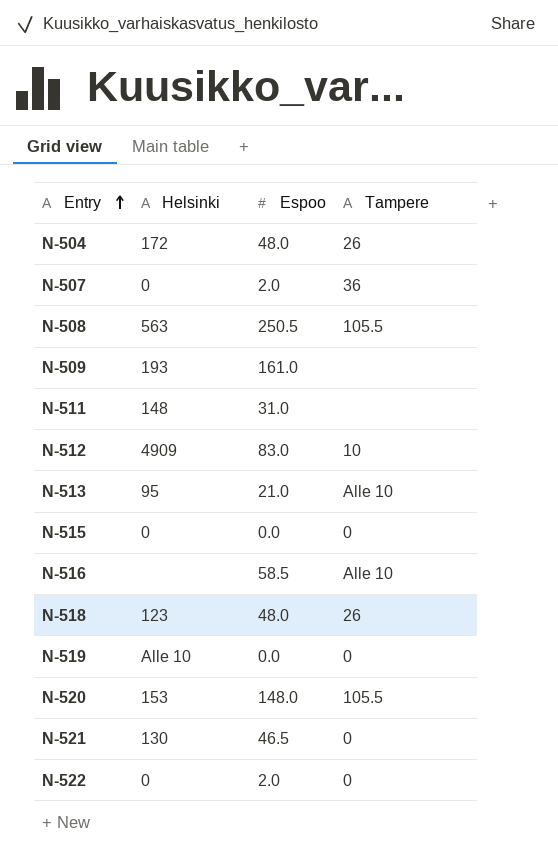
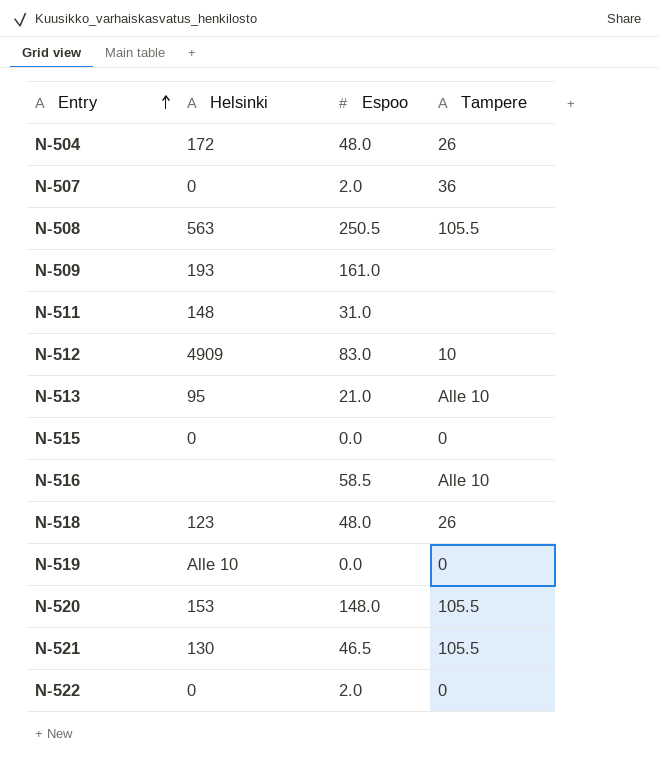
N-521 | Tampere: 0 -> 105.5

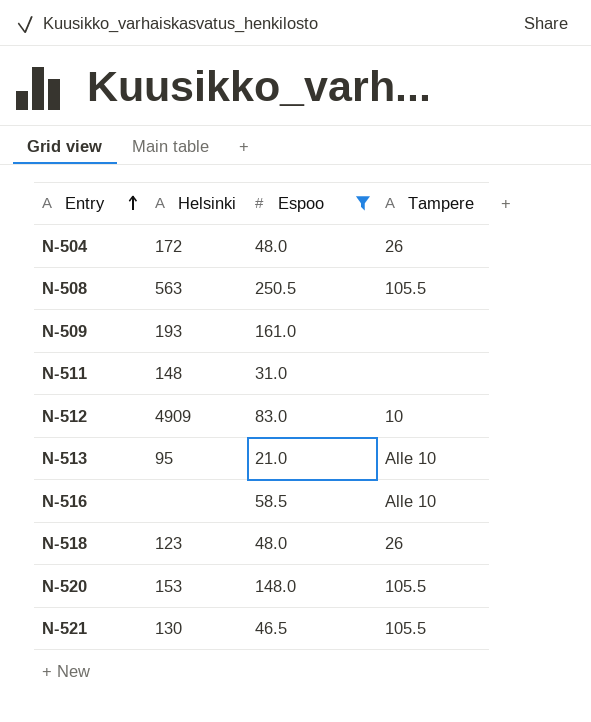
filter: none -> Espoo >= 21.0

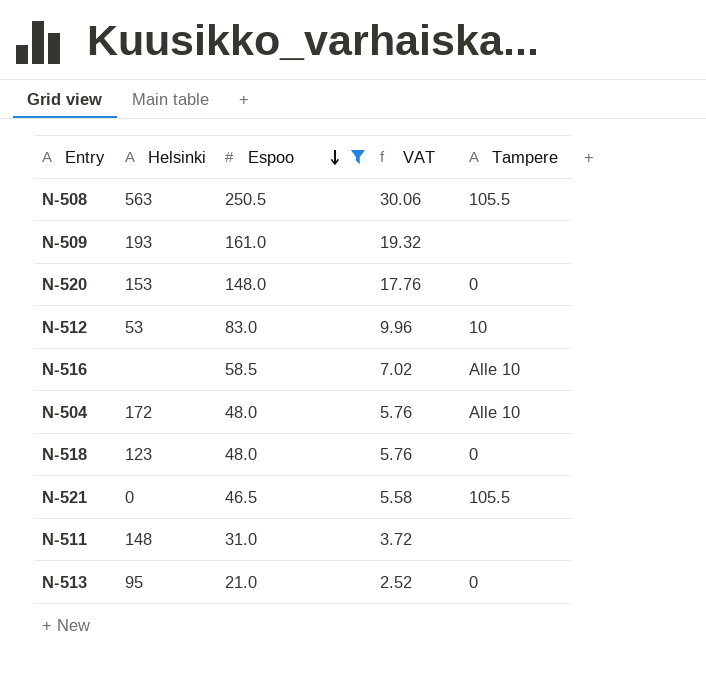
row order: Entry ascending -> Espoo descending
column VAT | formula: none -> [Espoo] * 0.12
N-520 | Tampere: 105.5 -> 0
N-512 | Helsinki: 4909 -> 53
N-504 | Tampere: 26 -> Alle 10
N-518 | Tampere: 26 -> 0
N-521 | Helsinki: 130 -> 0
N-513 | Tampere: Alle 10 -> 0

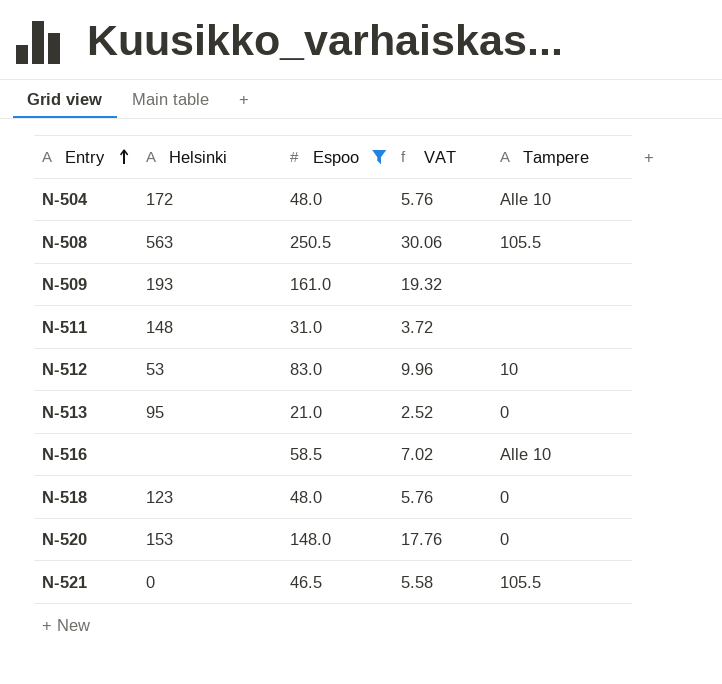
row order: Espoo descending -> Entry ascending

